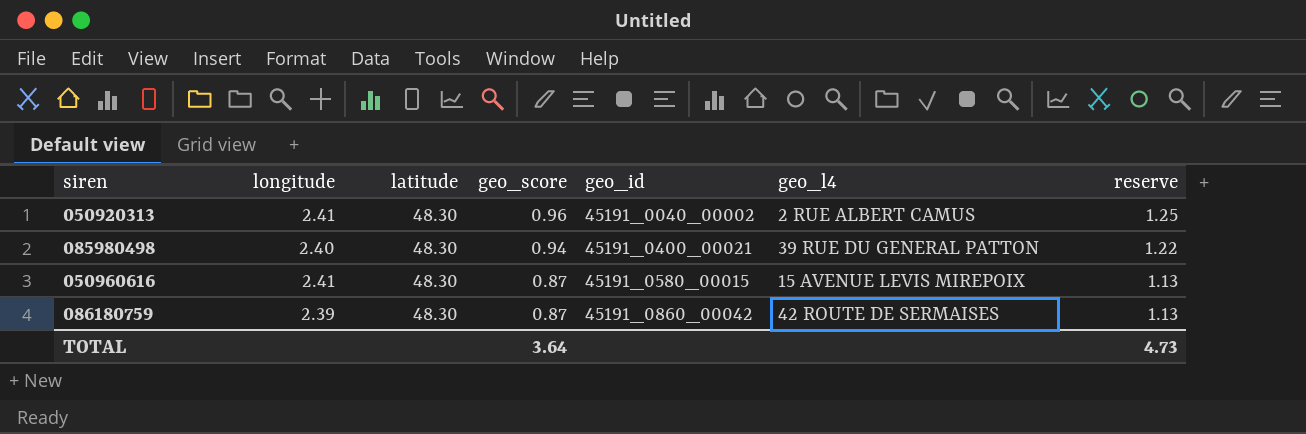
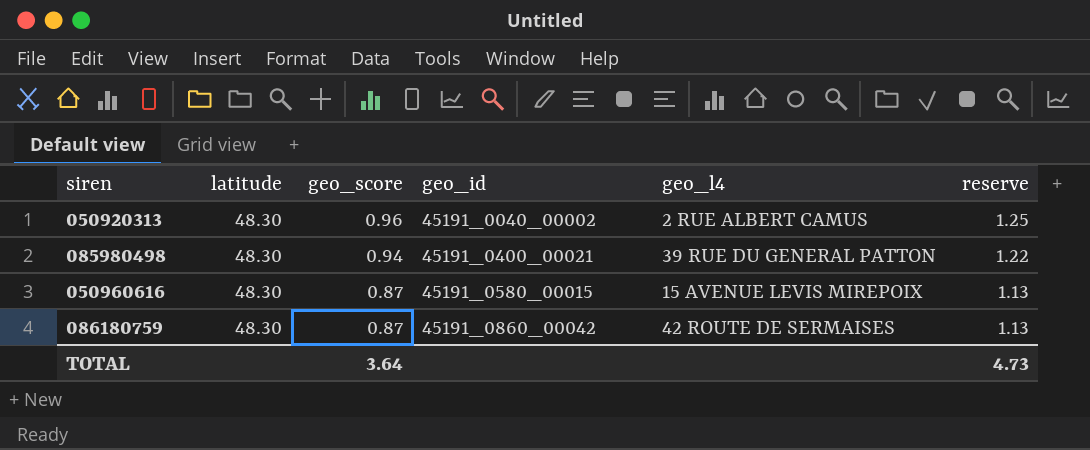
column longitude | position: 2 -> none

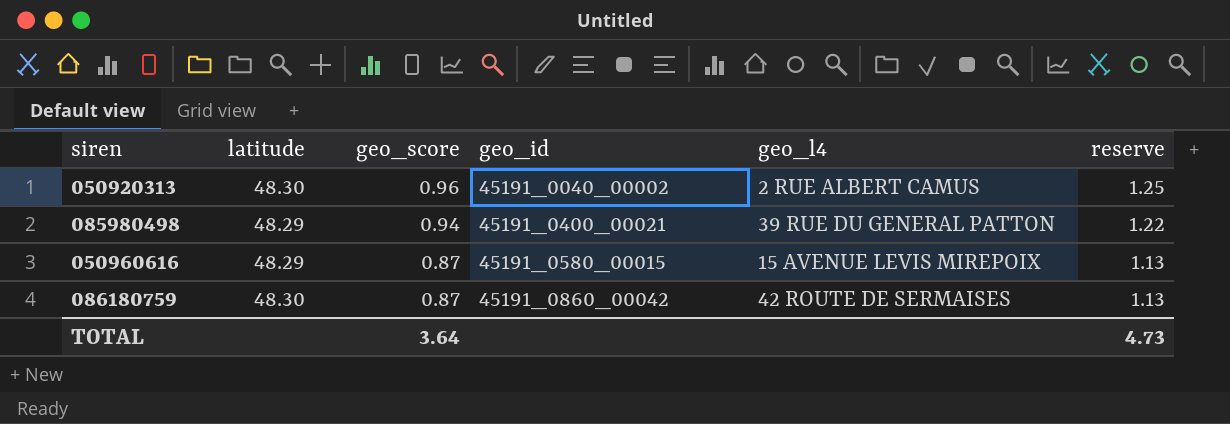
085980498 | latitude: 48.30 -> 48.29
050960616 | latitude: 48.30 -> 48.29

